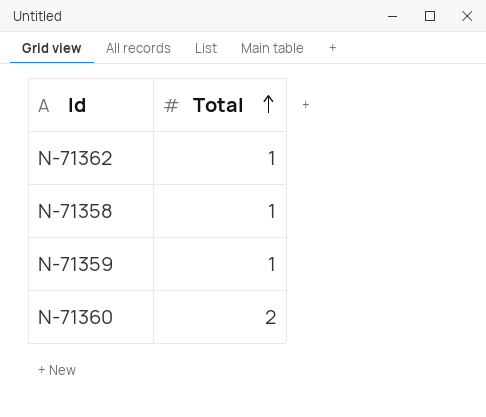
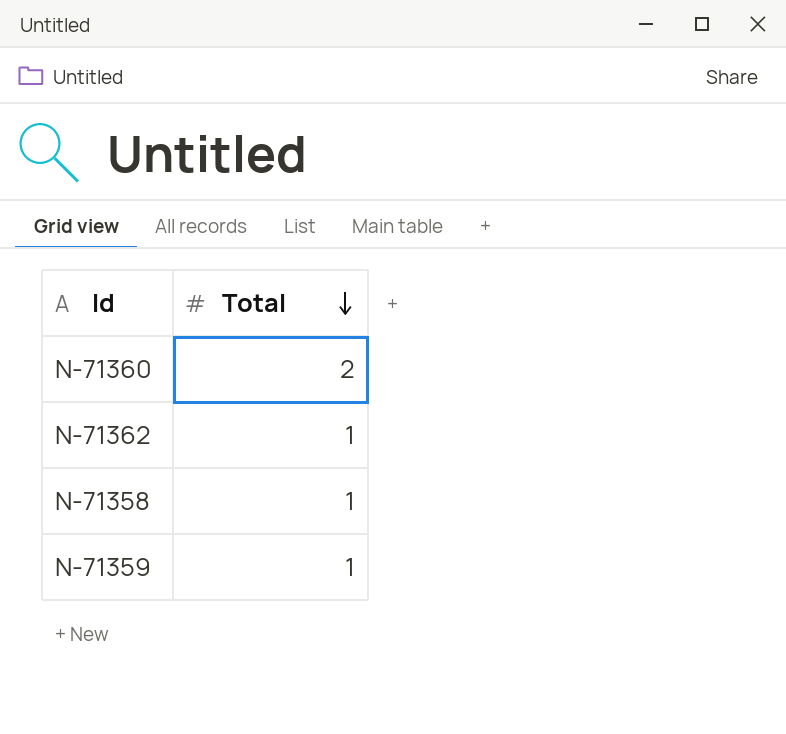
row order: Total ascending -> Total descending

